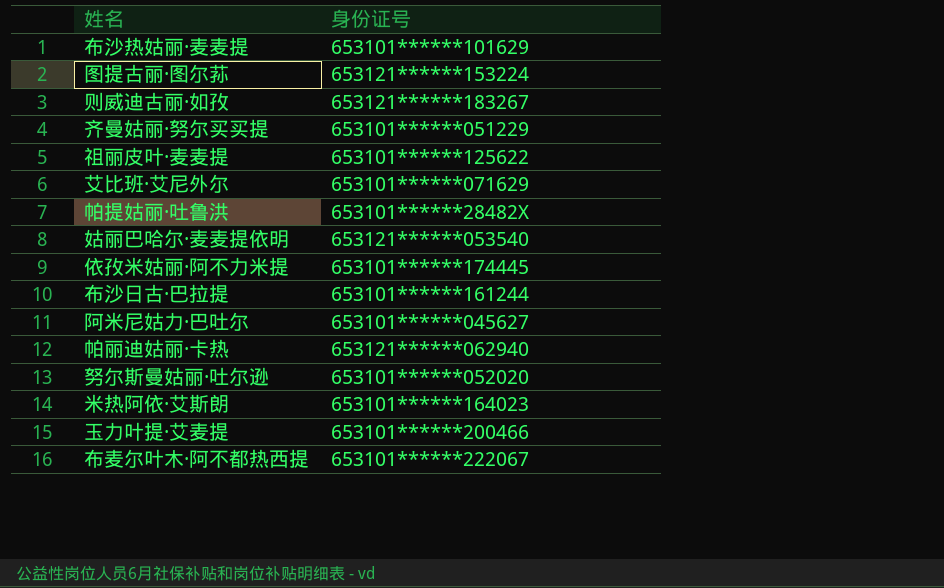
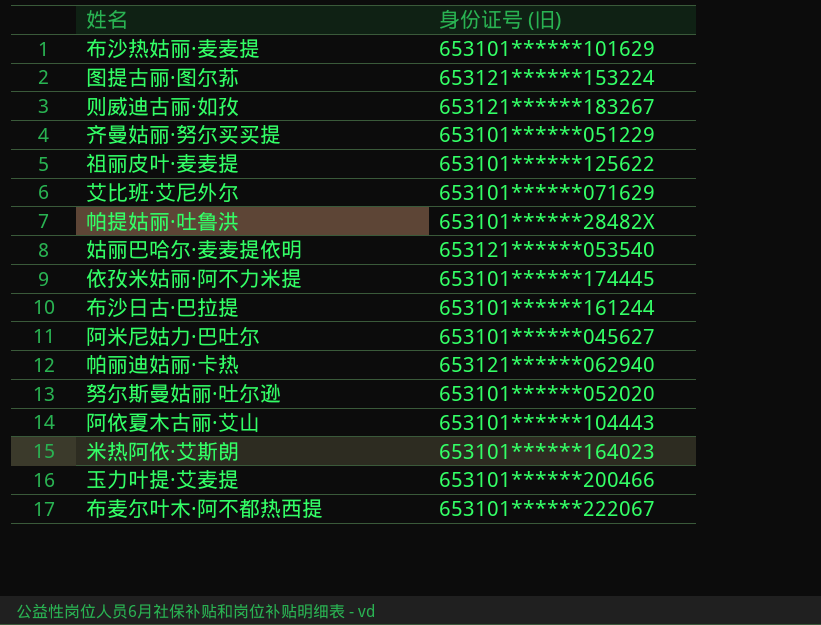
column name: 身份证号 -> 身份证号 (旧)
row 阿依夏木古丽·艾山: none -> 653101******104443

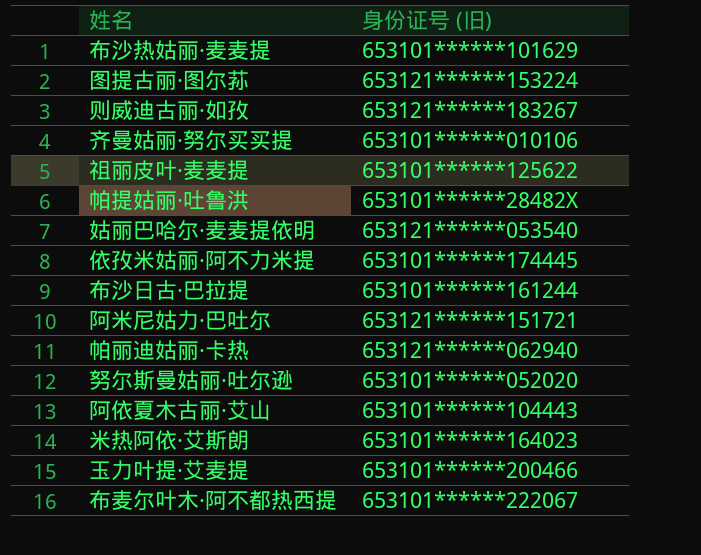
row 艾比班·艾尼外尔: 653101******071629 -> none
齐曼姑丽·努尔买买提 | 身份证号 (旧): 653101******051229 -> 653101******010106
阿米尼姑力·巴吐尔 | 身份证号 (旧): 653101******045627 -> 653121******151721

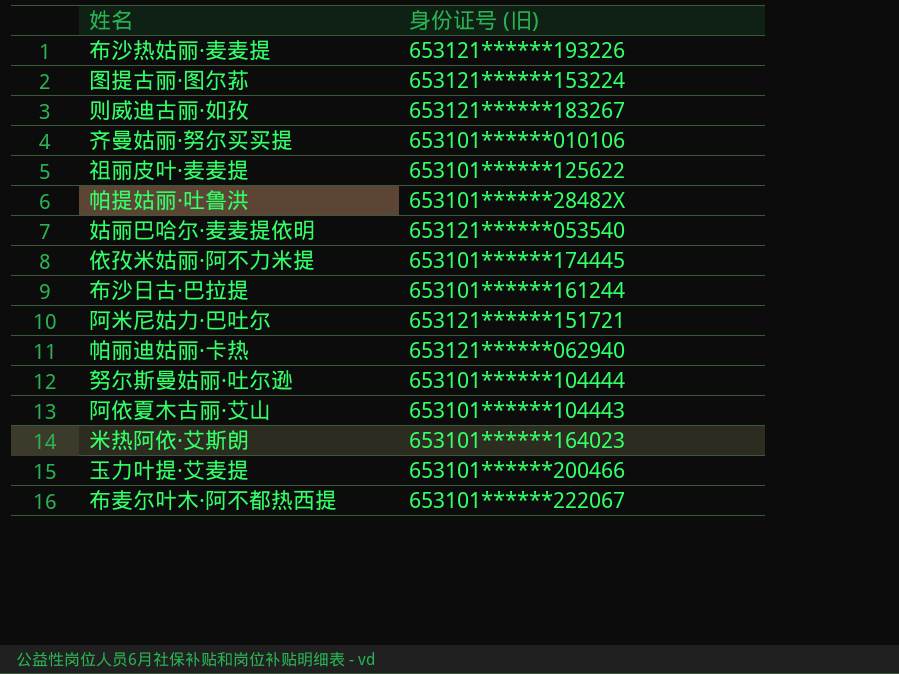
布沙热姑丽·麦麦提 | 身份证号 (旧): 653101******101629 -> 653121******193226
努尔斯曼姑丽·吐尔逊 | 身份证号 (旧): 653101******052020 -> 653101******104444

